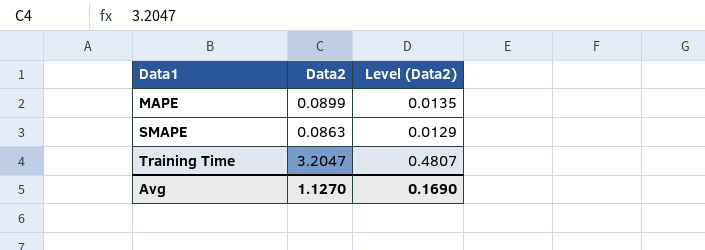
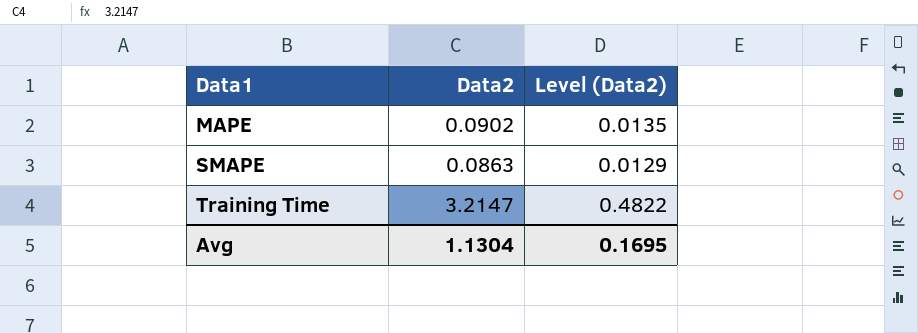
MAPE | Data2: 0.0899 -> 0.0902
Training Time | Data2: 3.2047 -> 3.2147
Training Time | Level (Data2): 0.4807 -> 0.4822
Avg | Data2: 1.1270 -> 1.1304
Avg | Level (Data2): 0.1690 -> 0.1695

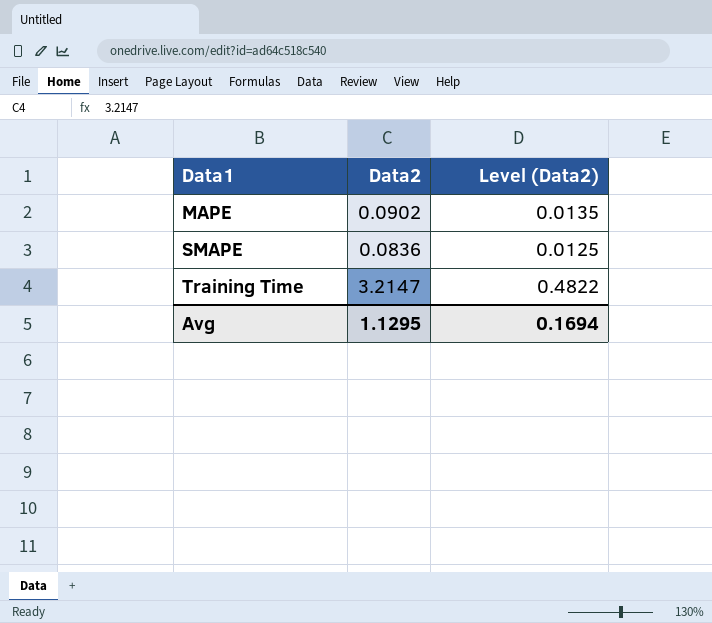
SMAPE | Data2: 0.0863 -> 0.0836
SMAPE | Level (Data2): 0.0129 -> 0.0125
Avg | Data2: 1.1304 -> 1.1295
Avg | Level (Data2): 0.1695 -> 0.1694

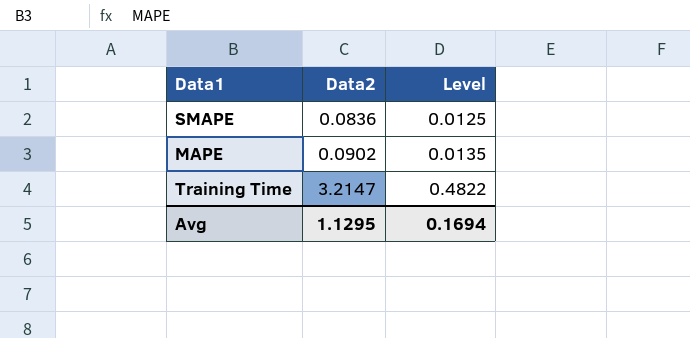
row order: Data1 ascending -> Data2 ascending
column name: Level (Data2) -> Level

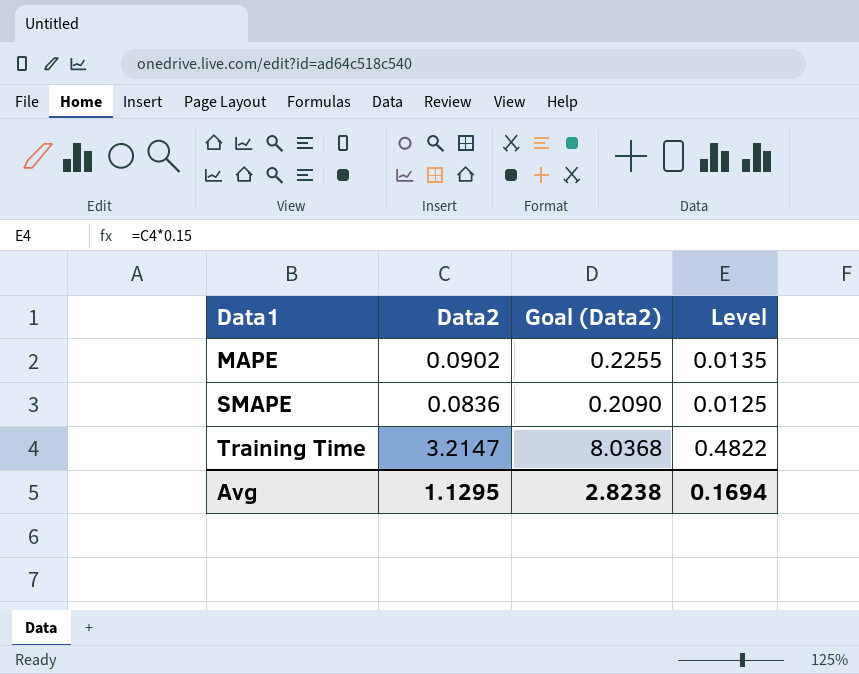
row order: Data2 ascending -> Data1 ascending
column Goal (Data2) | formula: none -> [Data2] * 2.5

